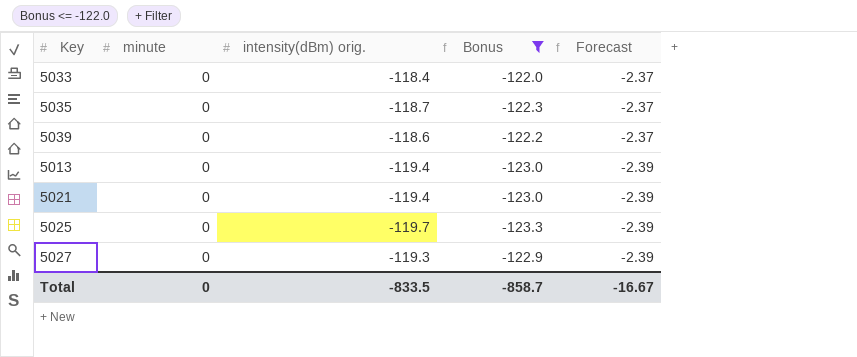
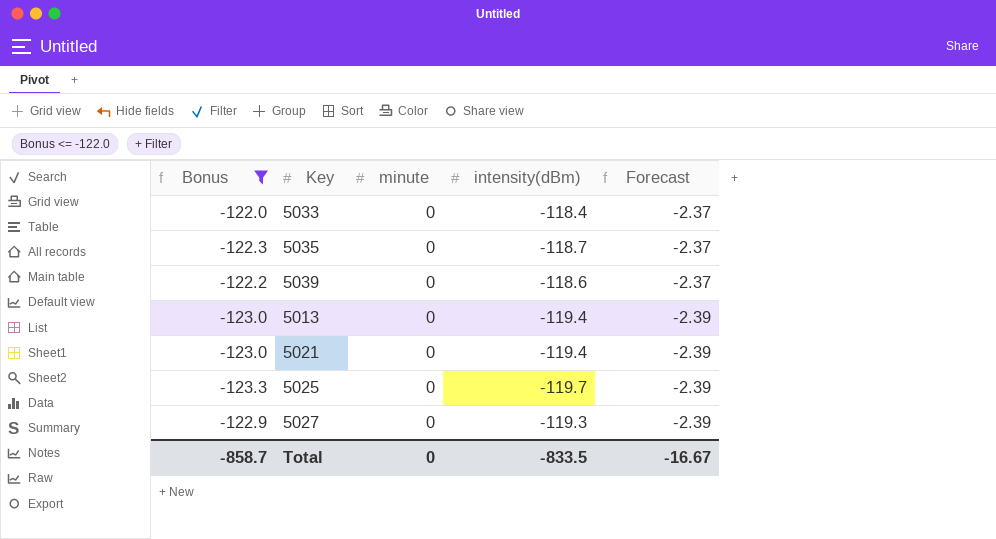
column Bonus | position: 4 -> 1
column name: intensity(dBm) orig. -> intensity(dBm)

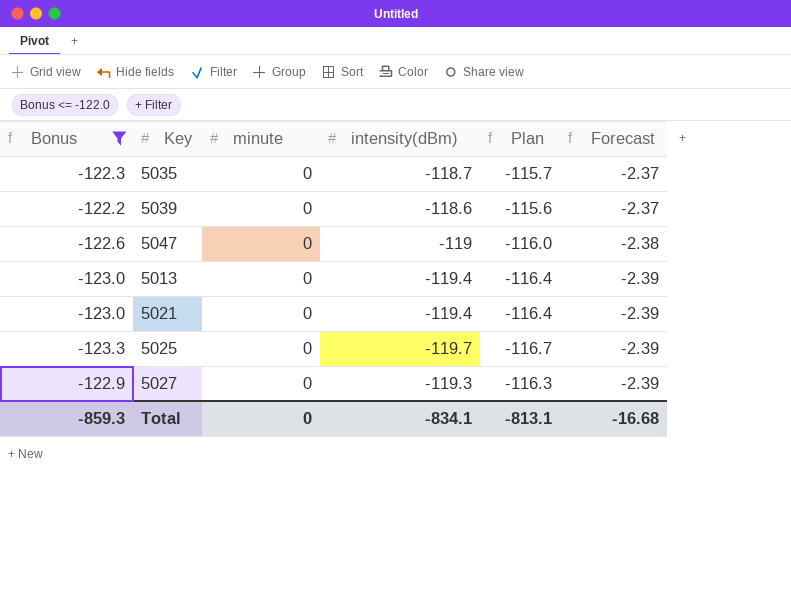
column Plan | formula: none -> [intensity(dBm)] + 3
row 5033: -122.0 | 0 | -118.4 | -2.37 -> none
row 5047: none -> -122.6 | 0 | -119 | -116.0 | -2.38
Total | Bonus: -858.7 -> -859.3
Total | intensity(dBm): -833.5 -> -834.1
Total | Forecast: -16.67 -> -16.68

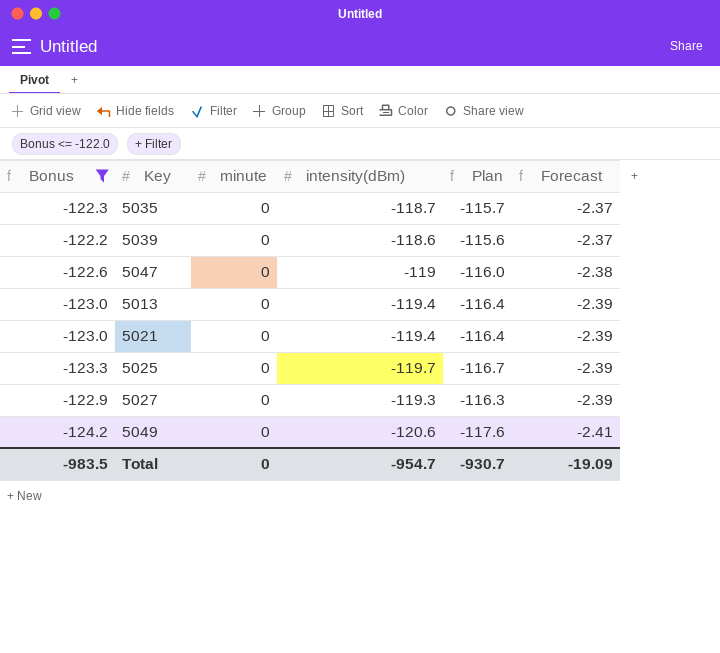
row 5049: none -> -124.2 | 0 | -120.6 | -117.6 | -2.41
Total | Bonus: -859.3 -> -983.5
Total | intensity(dBm): -834.1 -> -954.7
Total | Plan: -813.1 -> -930.7
Total | Forecast: -16.68 -> -19.09

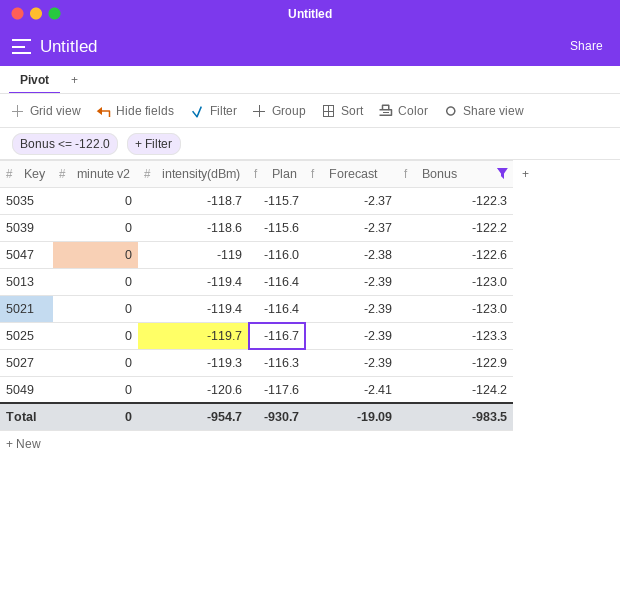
column name: minute -> minute v2
column Bonus | position: 1 -> 6

